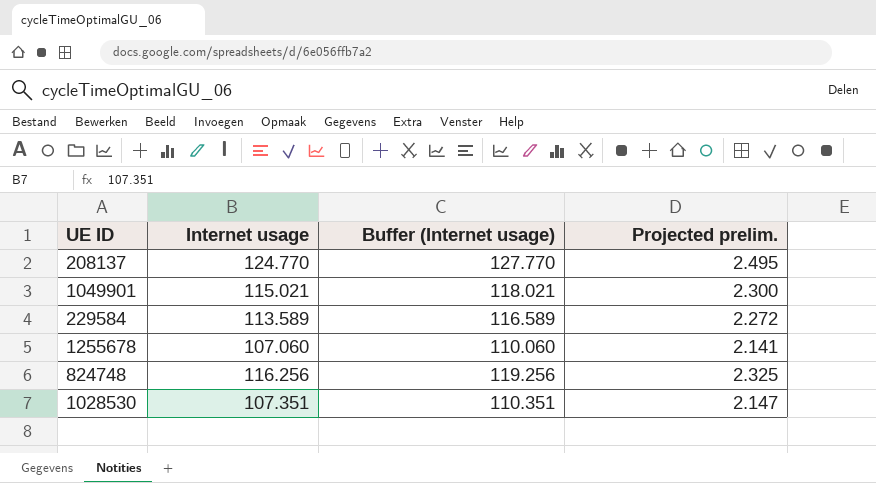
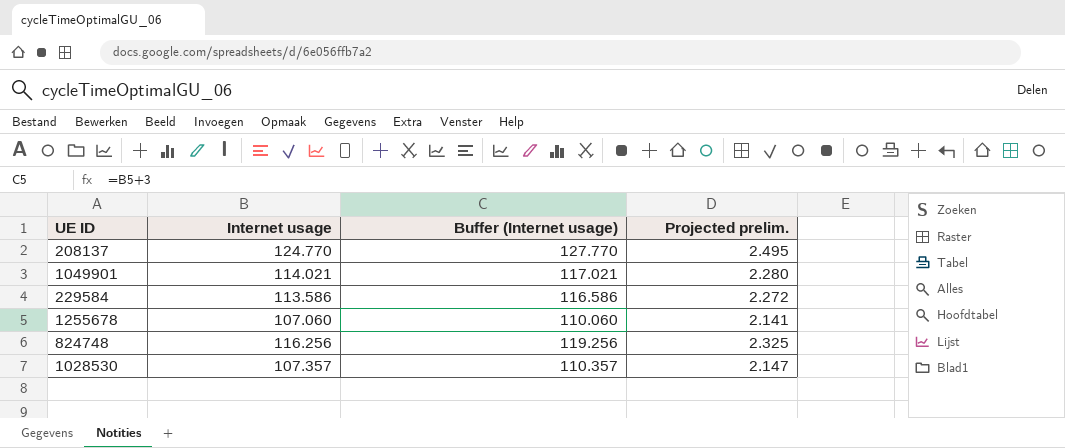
1049901 | Internet usage: 115.021 -> 114.021
1049901 | Buffer (Internet usage): 118.021 -> 117.021
1049901 | Projected prelim.: 2.300 -> 2.280
229584 | Internet usage: 113.589 -> 113.586
229584 | Buffer (Internet usage): 116.589 -> 116.586
1028530 | Internet usage: 107.351 -> 107.357
1028530 | Buffer (Internet usage): 110.351 -> 110.357

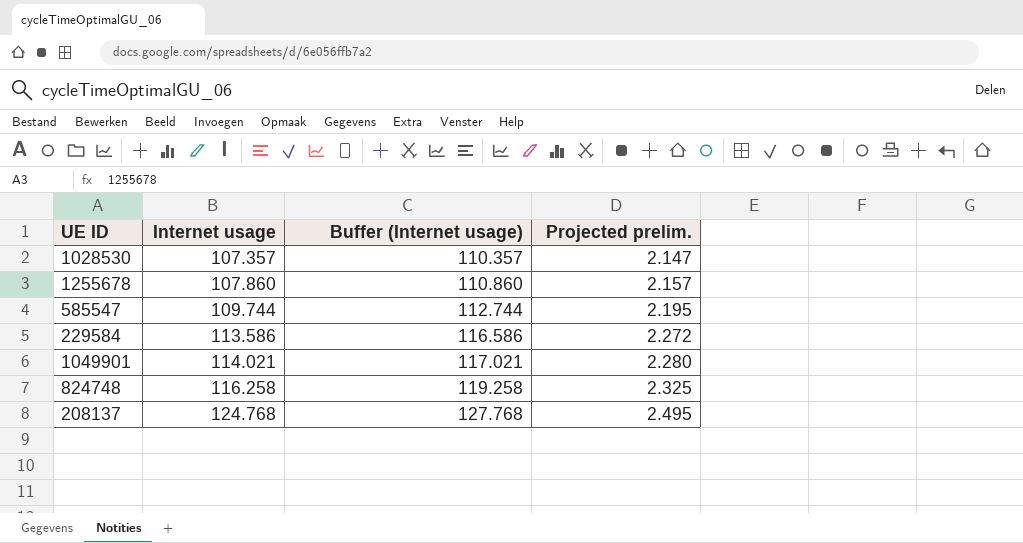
row order: none -> Internet usage ascending
1255678 | Internet usage: 107.060 -> 107.860
1255678 | Buffer (Internet usage): 110.060 -> 110.860
1255678 | Projected prelim.: 2.141 -> 2.157
row 585547: none -> 109.744 | 112.744 | 2.195
824748 | Internet usage: 116.256 -> 116.258
824748 | Buffer (Internet usage): 119.256 -> 119.258
208137 | Internet usage: 124.770 -> 124.768
208137 | Buffer (Internet usage): 127.770 -> 127.768

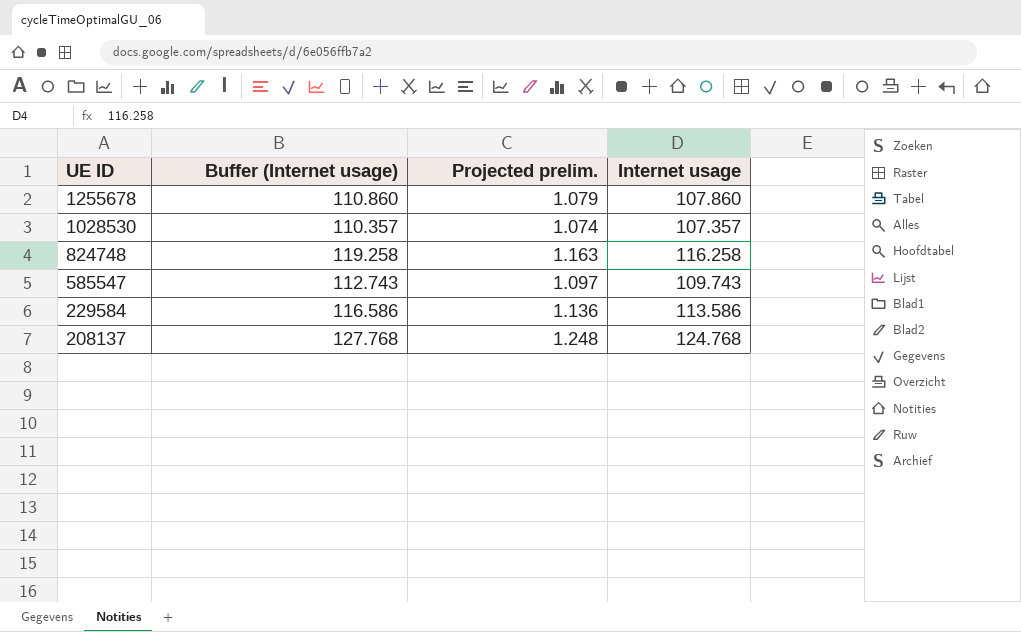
row order: Internet usage ascending -> UE ID descending
column Projected prelim. | formula: [Internet usage] * 0.02 -> [Internet usage] * 0.01
column Internet usage | position: 2 -> 4
row 1049901: 114.021 | 117.021 | 2.280 -> none
585547 | Buffer (Internet usage): 112.744 -> 112.743
585547 | Internet usage: 109.744 -> 109.743

